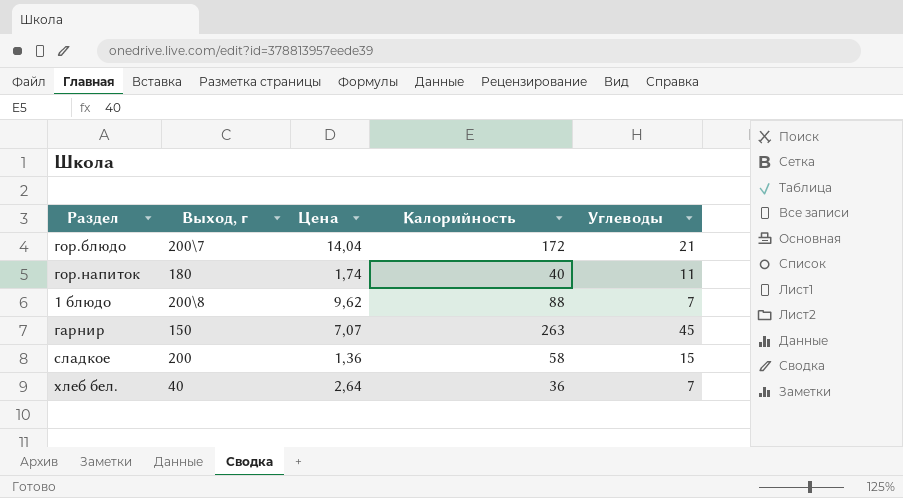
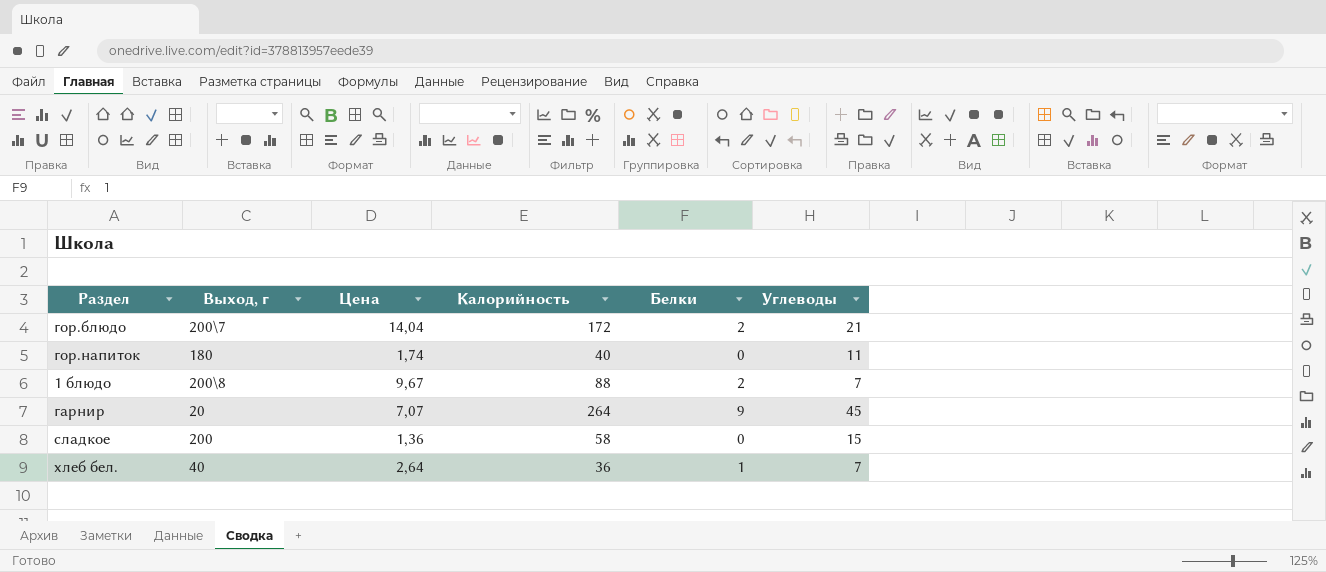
column Белки | position: none -> 5
1 блюдо | Цена: 9,62 -> 9,67
гарнир | Выход, г: 150 -> 20
гарнир | Калорийность: 263 -> 264

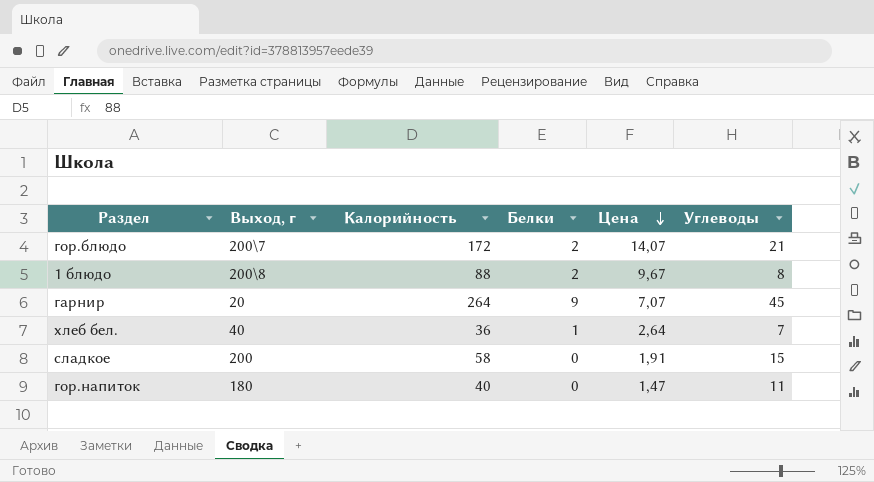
row order: none -> Цена descending
column Цена | position: 3 -> 5
гор.блюдо | Цена: 14,04 -> 14,07
1 блюдо | Углеводы: 7 -> 8
сладкое | Цена: 1,36 -> 1,91
гор.напиток | Цена: 1,74 -> 1,47

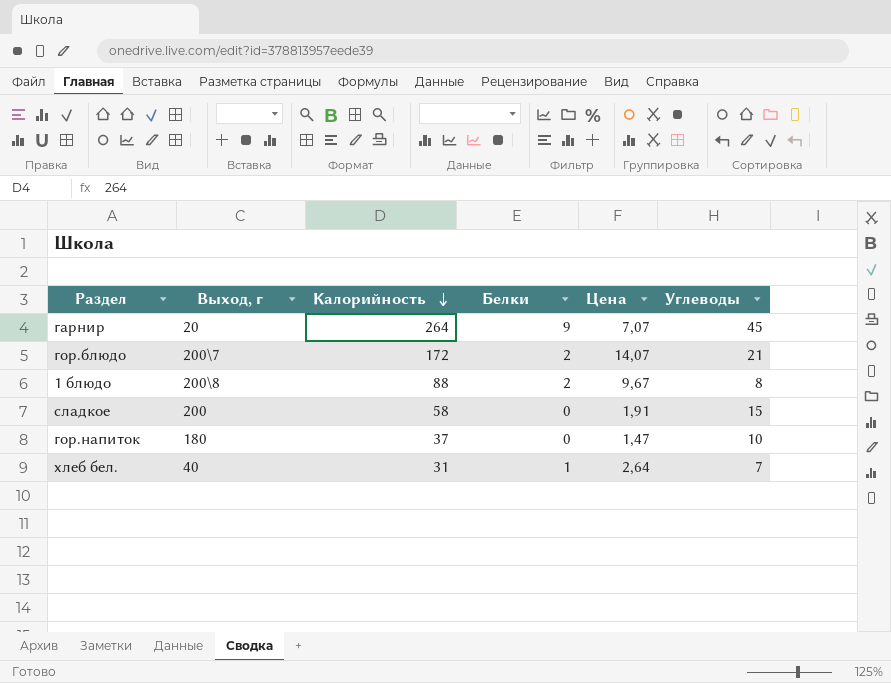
row order: Цена descending -> Калорийность descending
гор.напиток | Калорийность: 40 -> 37
гор.напиток | Углеводы: 11 -> 10
хлеб бел. | Калорийность: 36 -> 31

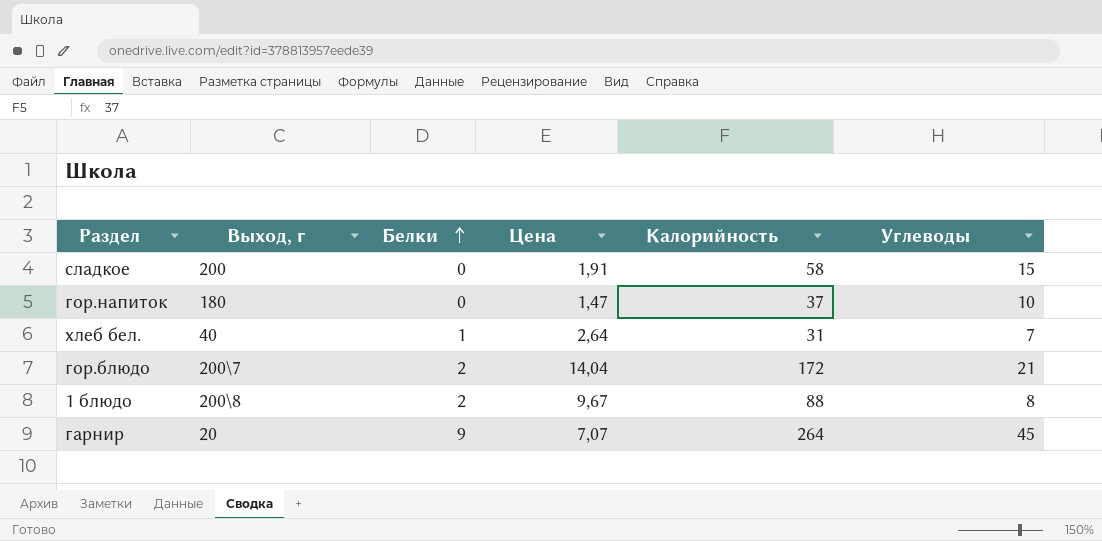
row order: Калорийность descending -> Белки ascending
column Калорийность | position: 3 -> 5
гор.блюдо | Цена: 14,07 -> 14,04

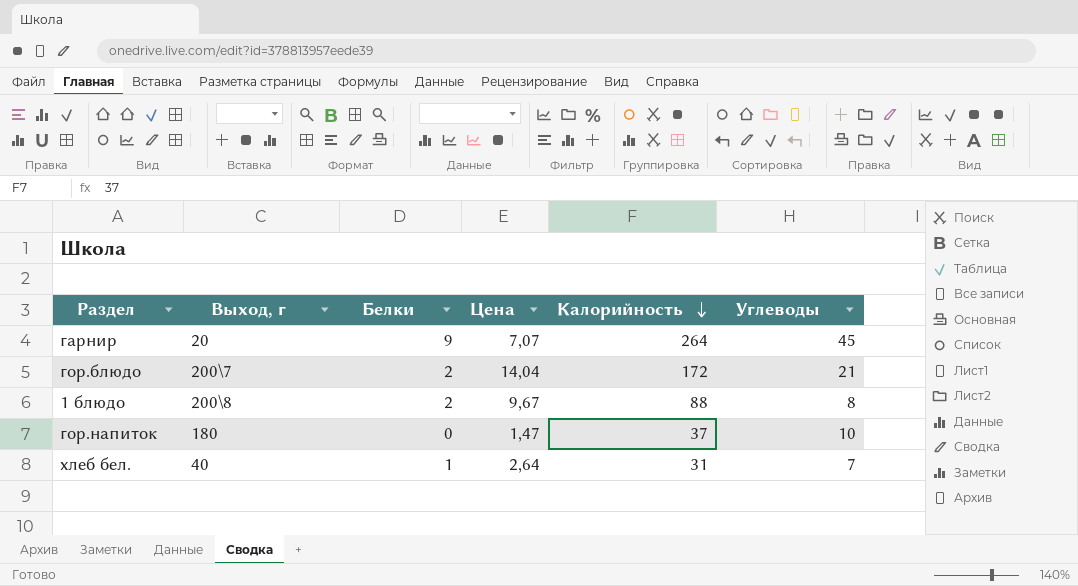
row order: Белки ascending -> Калорийность descending
row сладкое: 200 | 0 | 1,91 | 58 | 15 -> none

